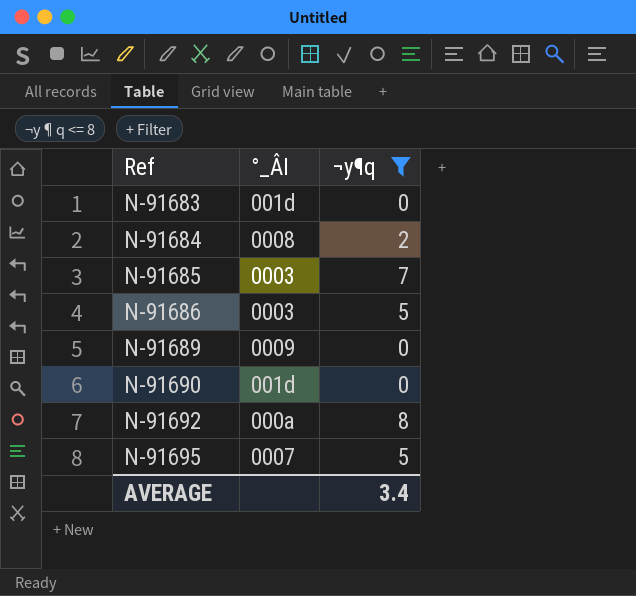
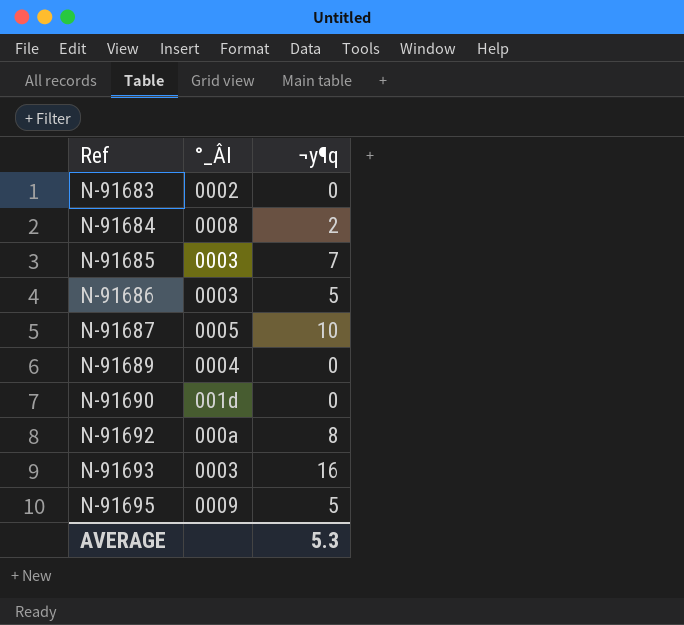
filter: ¬y¶q <= 8 -> none
N-91683 | °_ÂI: 001d -> 0002
N-91689 | °_ÂI: 0009 -> 0004
N-91695 | °_ÂI: 0007 -> 0009
AVERAGE | ¬y¶q: 3.4 -> 5.3

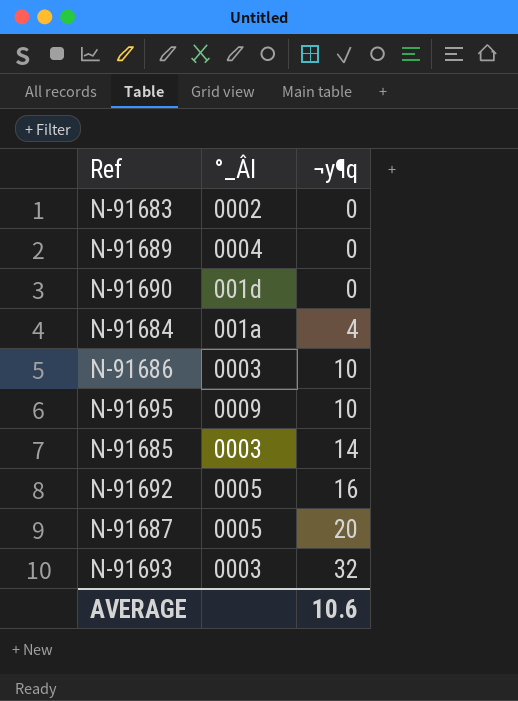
row order: Ref ascending -> ¬y¶q ascending
N-91684 | °_ÂI: 0008 -> 001a
N-91684 | ¬y¶q: 2 -> 4
N-91686 | ¬y¶q: 5 -> 10
N-91695 | ¬y¶q: 5 -> 10
N-91685 | ¬y¶q: 7 -> 14
N-91692 | °_ÂI: 000a -> 0005
N-91692 | ¬y¶q: 8 -> 16
N-91687 | ¬y¶q: 10 -> 20
N-91693 | ¬y¶q: 16 -> 32
AVERAGE | ¬y¶q: 5.3 -> 10.6

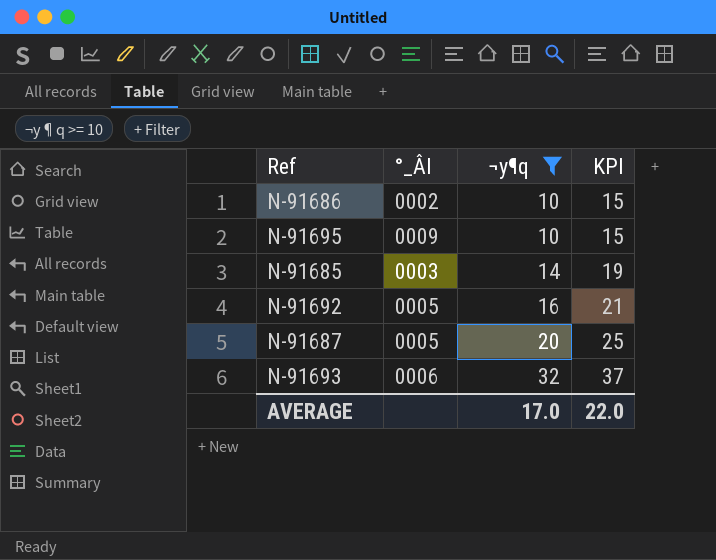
filter: none -> ¬y¶q >= 10
column KPI | formula: none -> [¬y¶q] + 5
N-91686 | °_ÂI: 0003 -> 0002
N-91693 | °_ÂI: 0003 -> 0006
AVERAGE | ¬y¶q: 10.6 -> 17.0

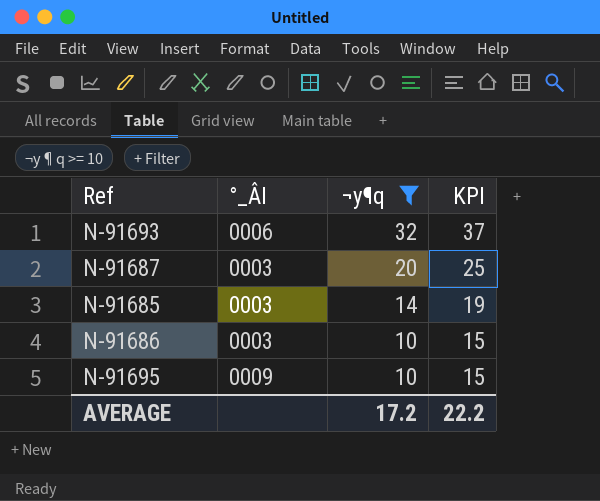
row order: ¬y¶q ascending -> ¬y¶q descending
row N-91692: 0005 | 16 | 21 -> none
N-91687 | °_ÂI: 0005 -> 0003
N-91686 | °_ÂI: 0002 -> 0003
AVERAGE | ¬y¶q: 17.0 -> 17.2
AVERAGE | KPI: 22.0 -> 22.2

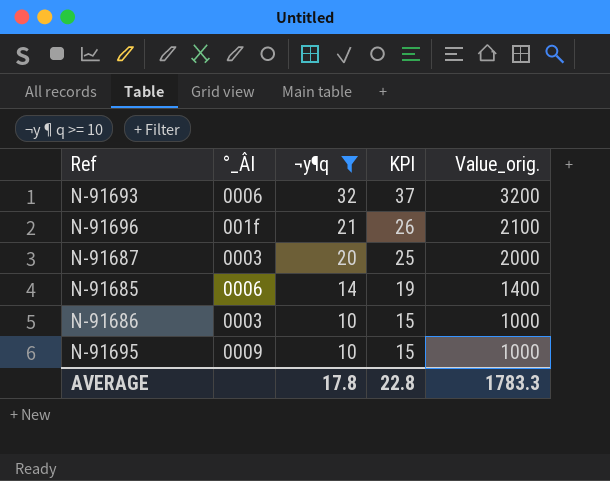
column Value_orig. | formula: none -> [¬y¶q] * 100
row N-91696: none -> 001f | 21 | 26 | 2100
N-91685 | °_ÂI: 0003 -> 0006
AVERAGE | ¬y¶q: 17.2 -> 17.8
AVERAGE | KPI: 22.2 -> 22.8

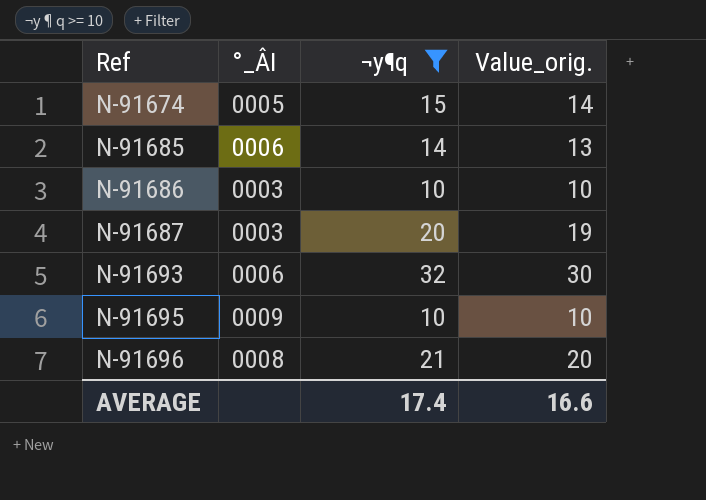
row order: ¬y¶q descending -> Ref ascending
column KPI | formula: [¬y¶q] + 5 -> none
column Value_orig. | formula: [¬y¶q] * 100 -> [¬y¶q] * 0.95
row N-91674: none -> 0005 | 15 | 14
N-91696 | °_ÂI: 001f -> 0008
AVERAGE | ¬y¶q: 17.8 -> 17.4
AVERAGE | Value_orig.: 1783.3 -> 16.6

